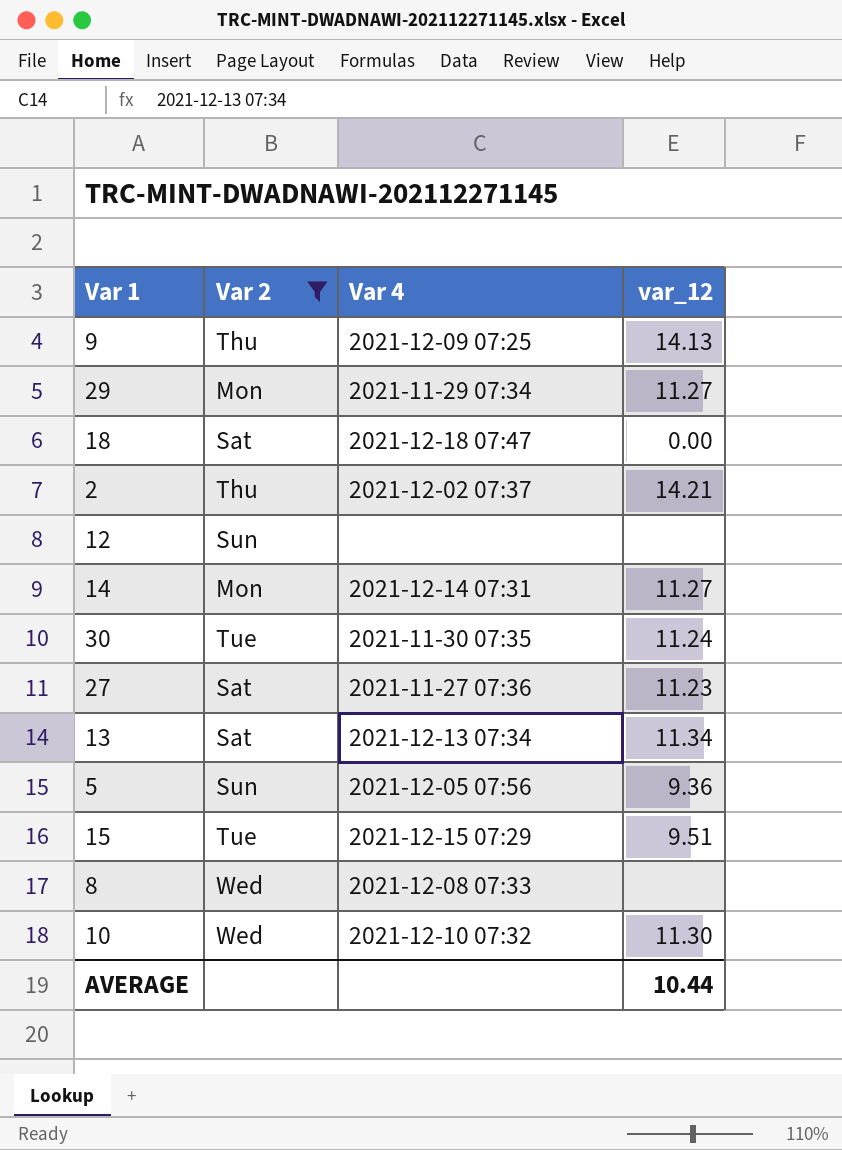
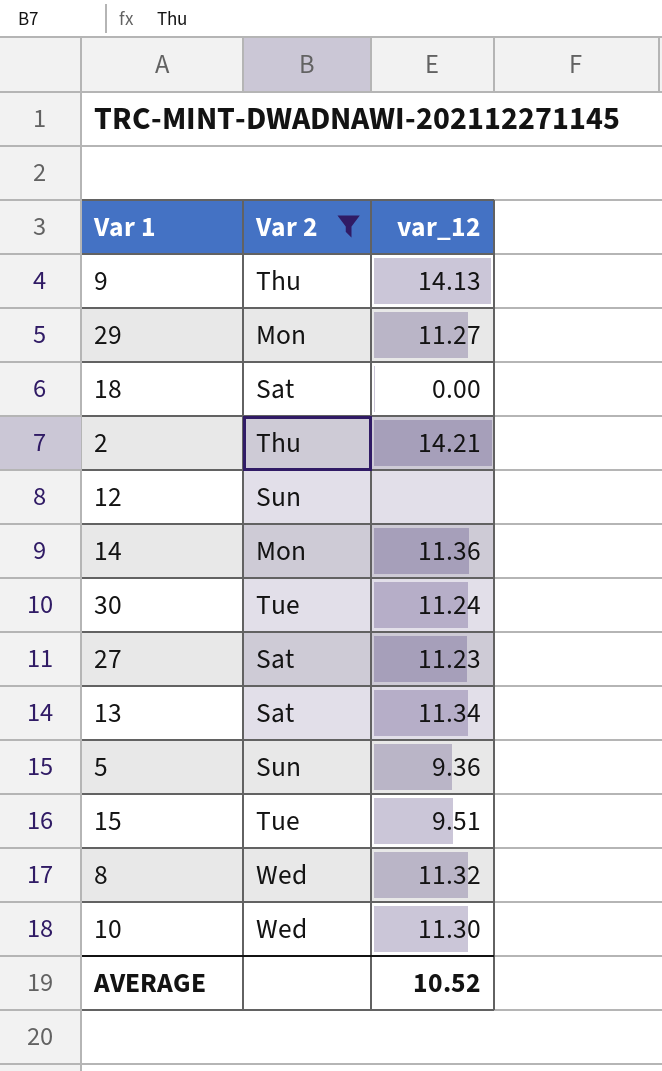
column Var 4 | position: 3 -> none
14 | var_12: 11.27 -> 11.36
8 | var_12: none -> 11.32
AVERAGE | var_12: 10.44 -> 10.52

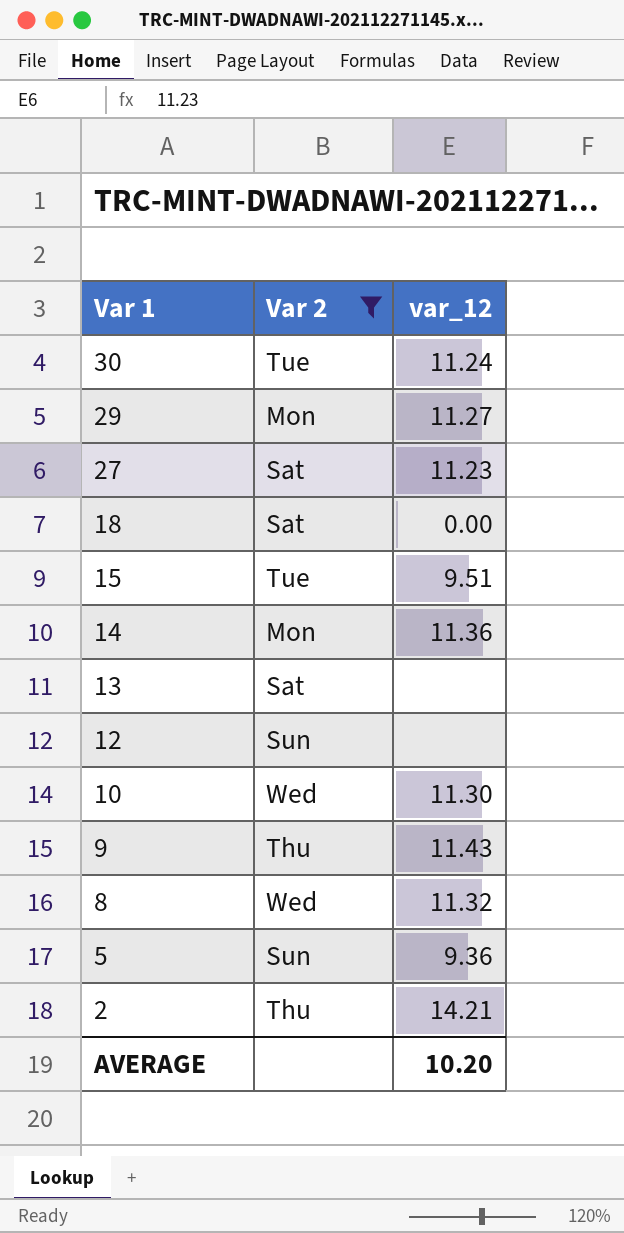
row order: none -> Var 1 descending
13 | var_12: 11.34 -> none
9 | var_12: 14.13 -> 11.43
AVERAGE | var_12: 10.52 -> 10.20

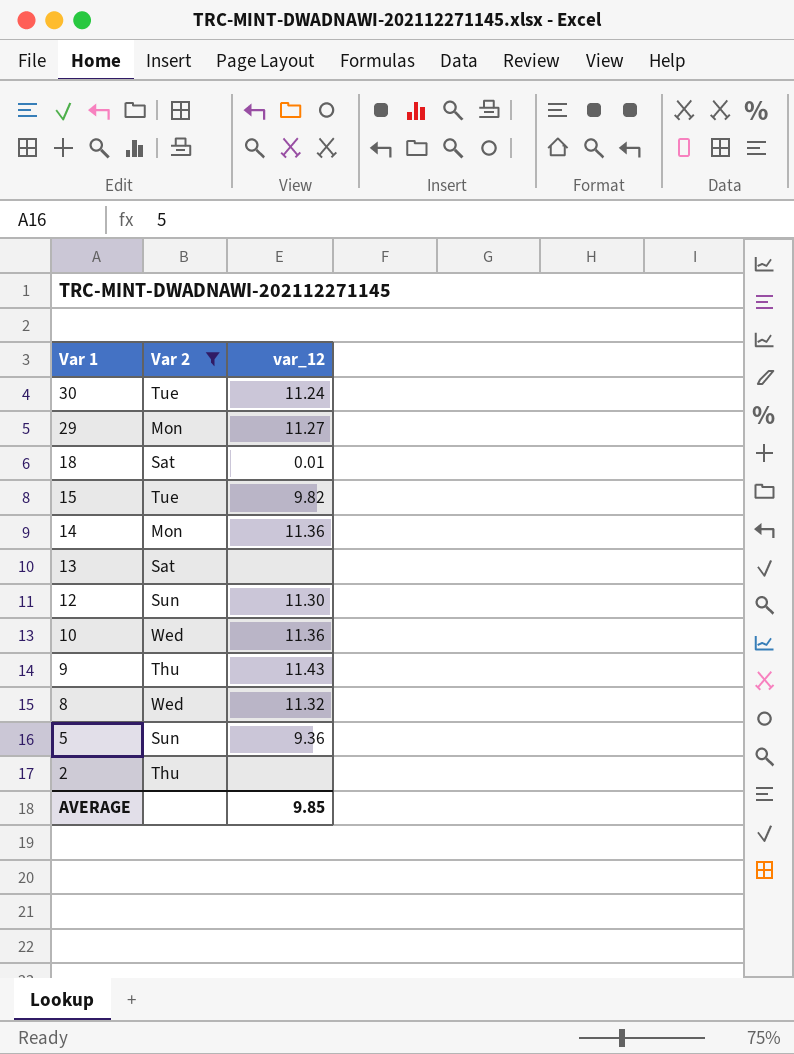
row 27: Sat | 11.23 -> none
18 | var_12: 0.00 -> 0.01
15 | var_12: 9.51 -> 9.82
12 | var_12: none -> 11.30
10 | var_12: 11.30 -> 11.36
2 | var_12: 14.21 -> none
AVERAGE | var_12: 10.20 -> 9.85

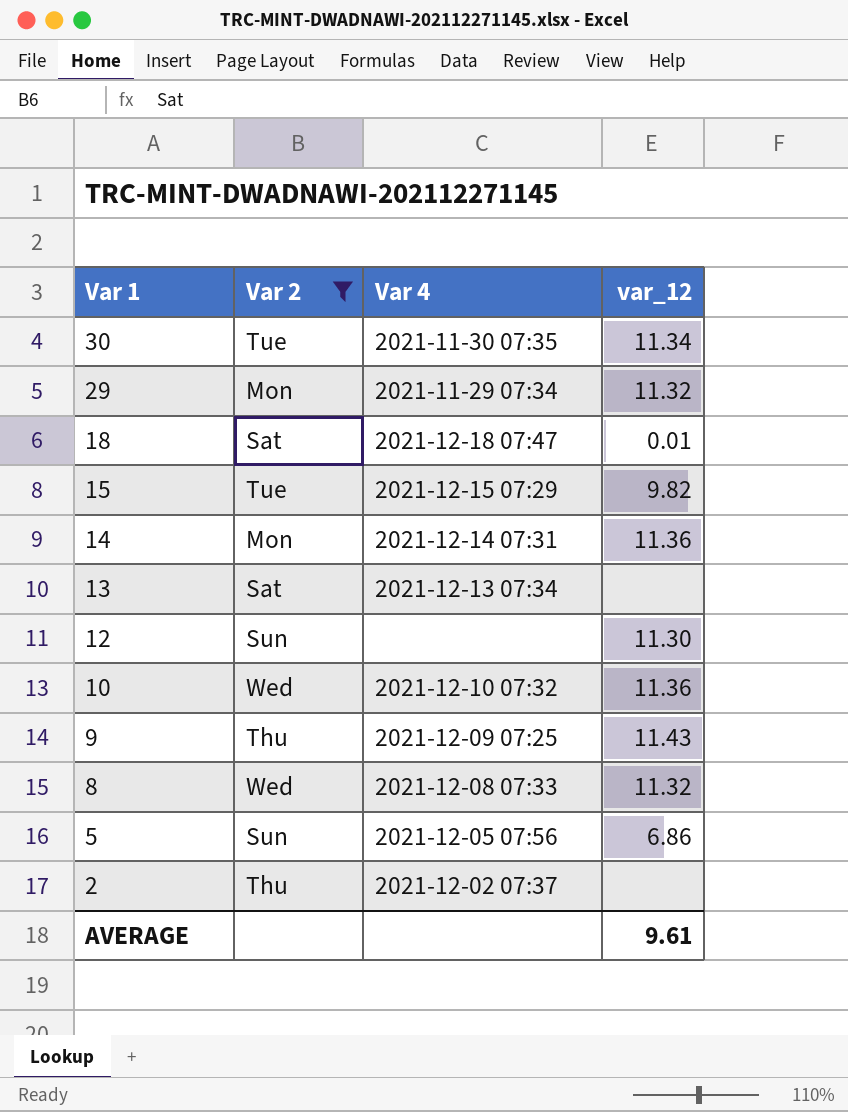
column Var 4 | position: none -> 3
30 | var_12: 11.24 -> 11.34
29 | var_12: 11.27 -> 11.32
5 | var_12: 9.36 -> 6.86
AVERAGE | var_12: 9.85 -> 9.61

